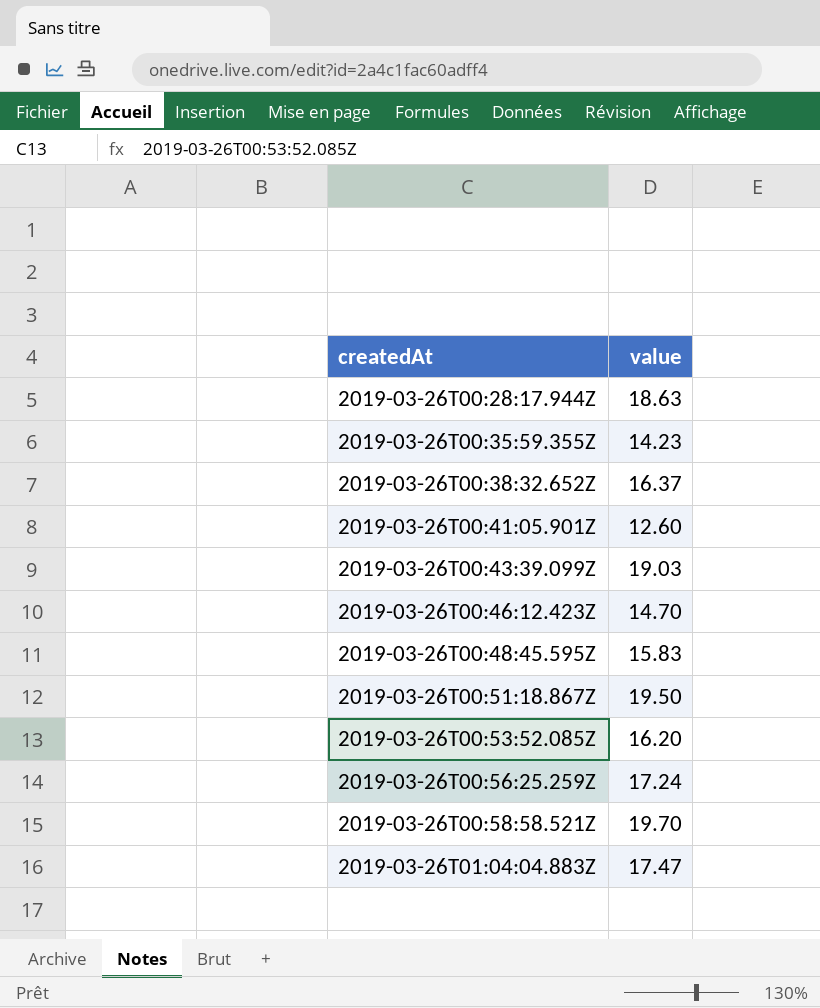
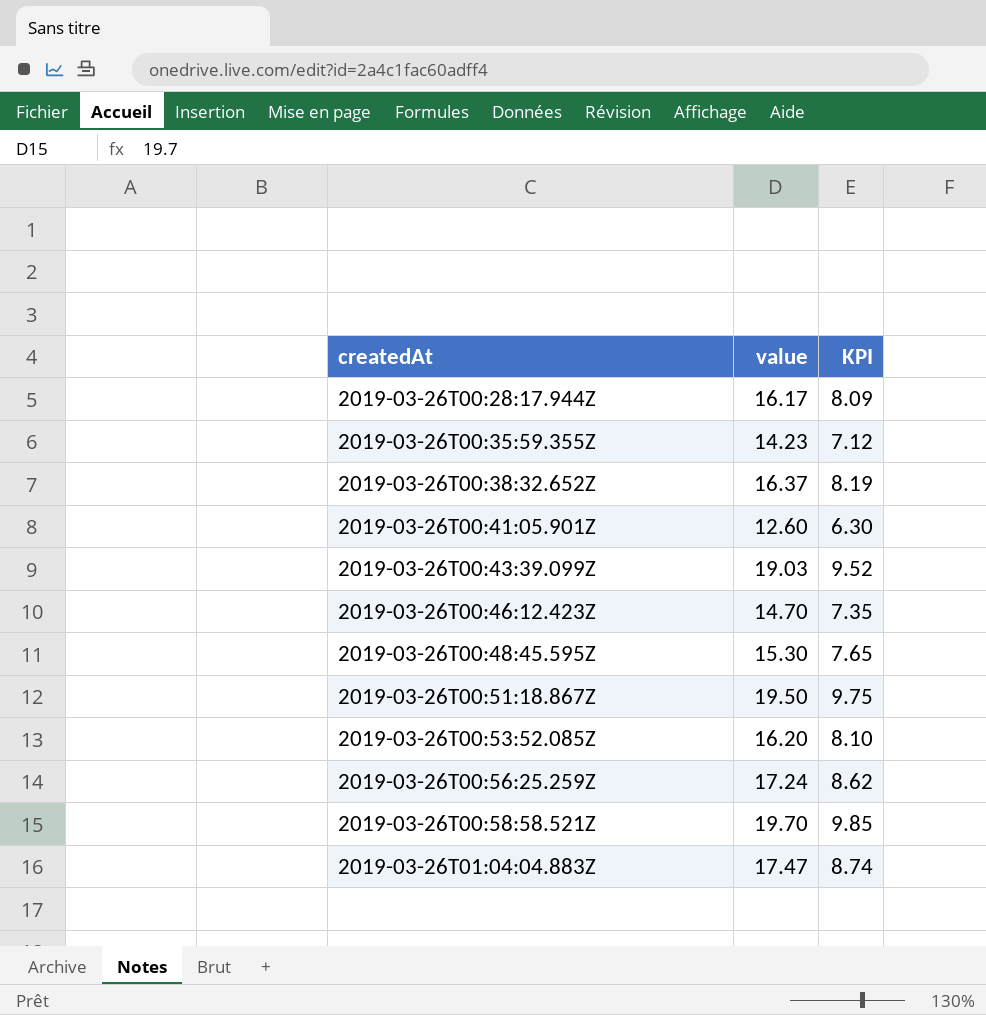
column KPI | formula: none -> [value] * 0.5
2019-03-26T00:28:17.944Z | value: 18.63 -> 16.17
2019-03-26T00:48:45.595Z | value: 15.83 -> 15.30

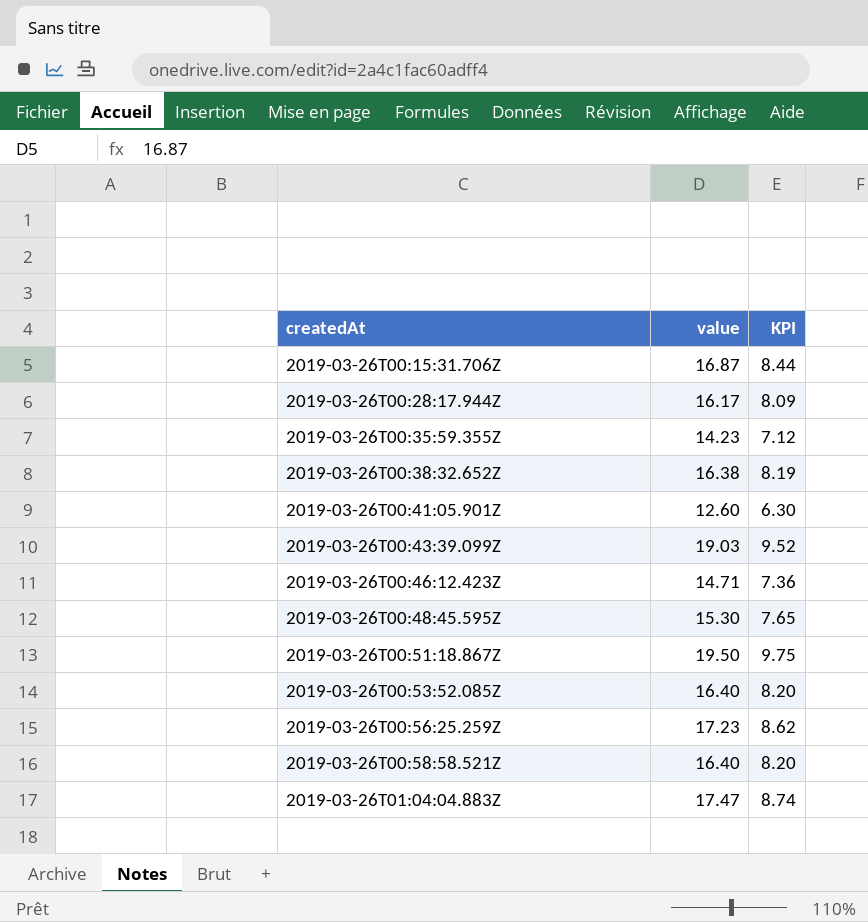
row 2019-03-26T00:15:31.706Z: none -> 16.87 | 8.44
2019-03-26T00:38:32.652Z | value: 16.37 -> 16.38
2019-03-26T00:46:12.423Z | value: 14.70 -> 14.71
2019-03-26T00:46:12.423Z | KPI: 7.35 -> 7.36
2019-03-26T00:53:52.085Z | value: 16.20 -> 16.40
2019-03-26T00:53:52.085Z | KPI: 8.10 -> 8.20
2019-03-26T00:56:25.259Z | value: 17.24 -> 17.23
2019-03-26T00:58:58.521Z | value: 19.70 -> 16.40
2019-03-26T00:58:58.521Z | KPI: 9.85 -> 8.20

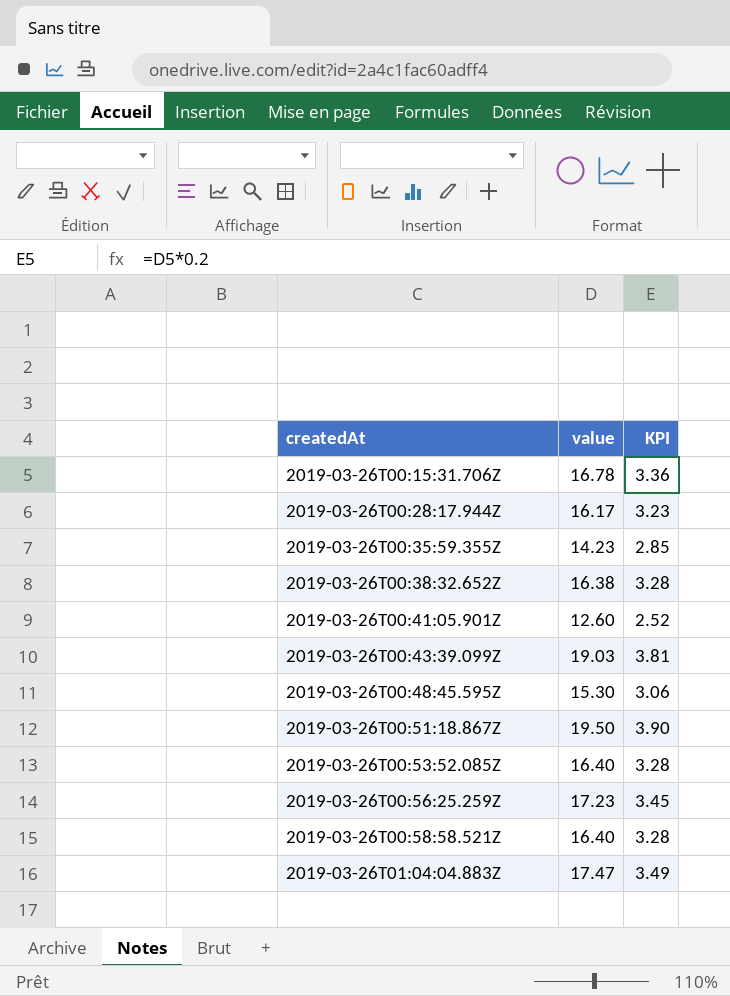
column KPI | formula: [value] * 0.5 -> [value] * 0.2
row 2019-03-26T00:46:12.423Z: 14.71 | 7.36 -> none
2019-03-26T00:15:31.706Z | value: 16.87 -> 16.78

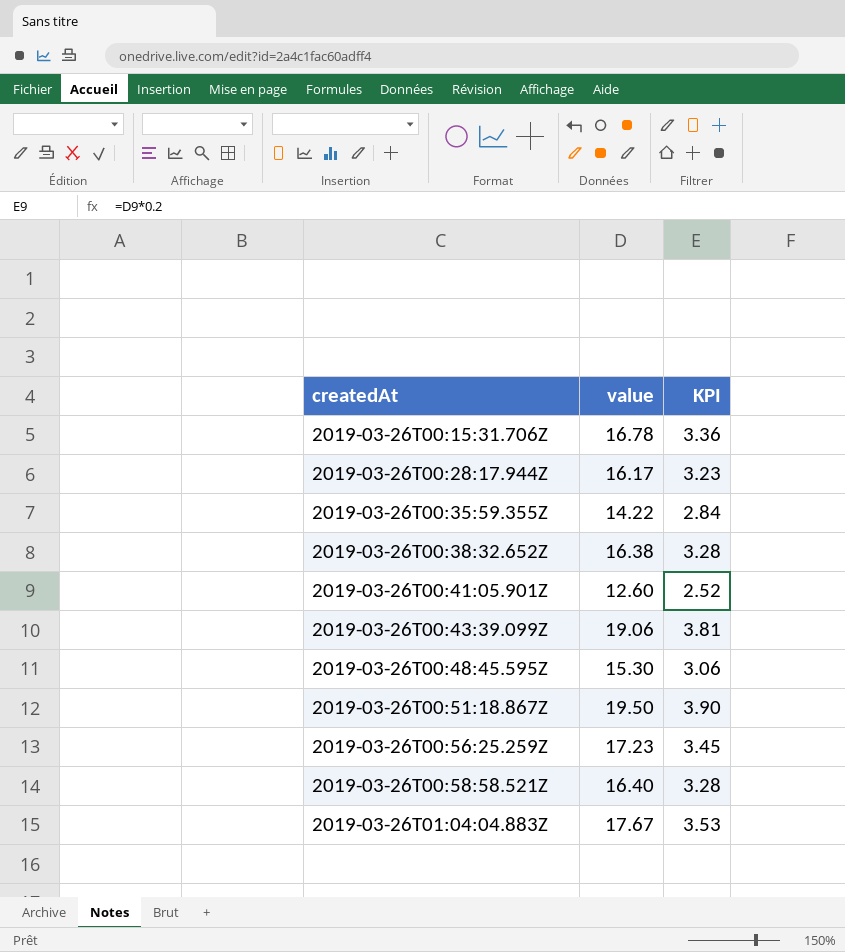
row 2019-03-26T00:53:52.085Z: 16.40 | 3.28 -> none
2019-03-26T00:35:59.355Z | value: 14.23 -> 14.22
2019-03-26T00:35:59.355Z | KPI: 2.85 -> 2.84
2019-03-26T00:43:39.099Z | value: 19.03 -> 19.06
2019-03-26T01:04:04.883Z | value: 17.47 -> 17.67
2019-03-26T01:04:04.883Z | KPI: 3.49 -> 3.53

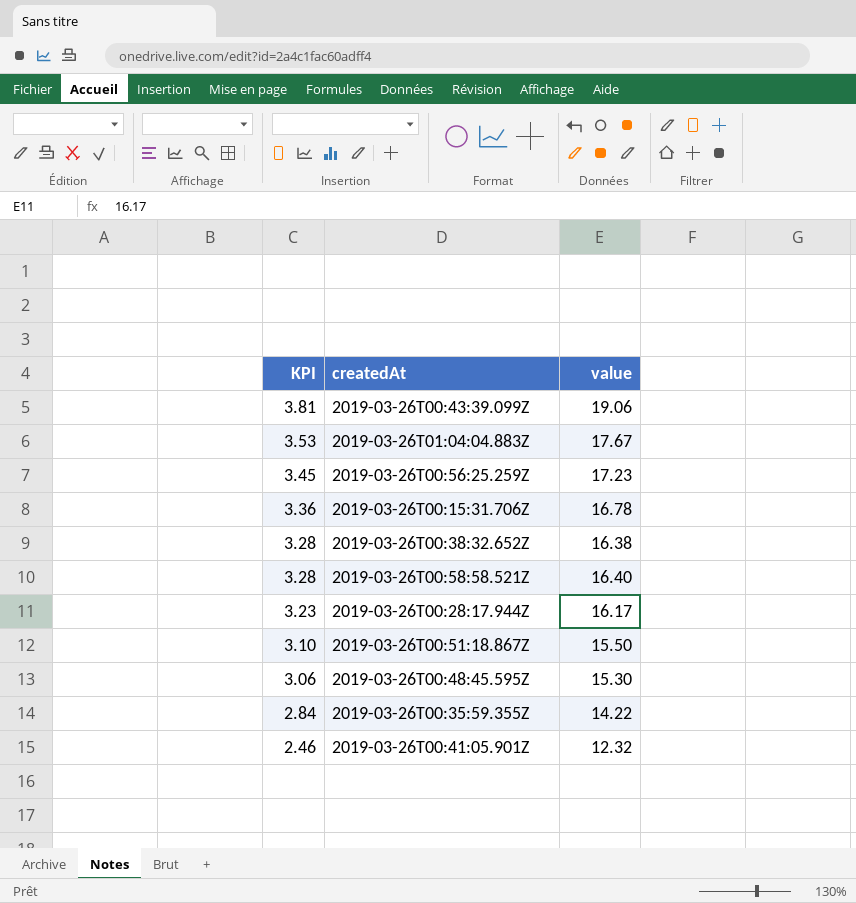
row order: createdAt ascending -> KPI descending
column KPI | position: 3 -> 1
2019-03-26T00:51:18.867Z | KPI: 3.90 -> 3.10
2019-03-26T00:51:18.867Z | value: 19.50 -> 15.50
2019-03-26T00:41:05.901Z | KPI: 2.52 -> 2.46
2019-03-26T00:41:05.901Z | value: 12.60 -> 12.32

